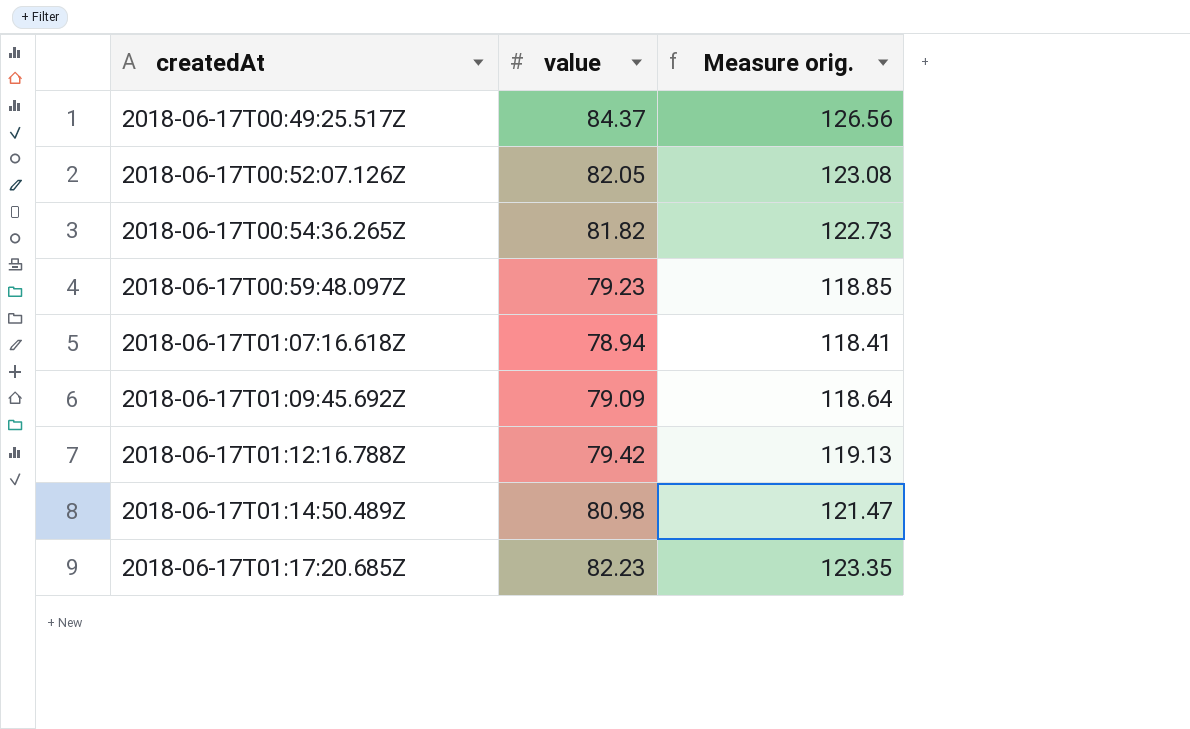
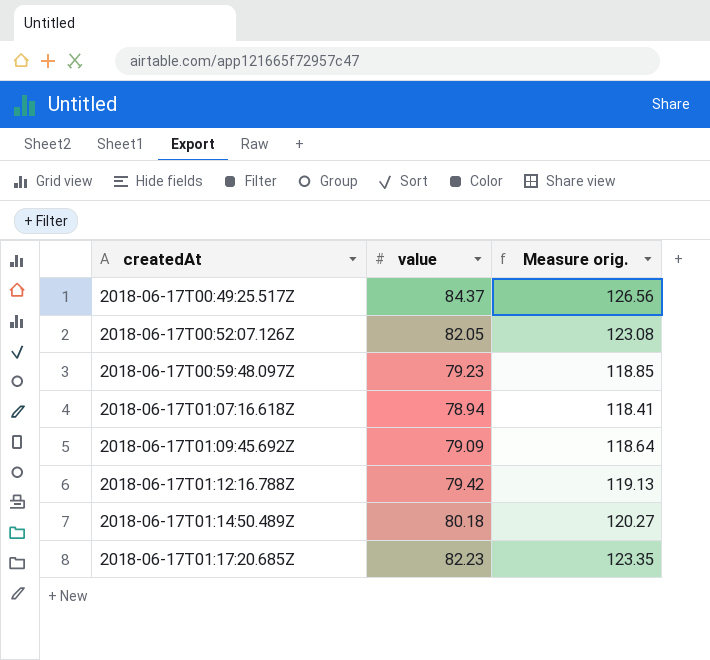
row 2018-06-17T00:54:36.265Z: 81.82 | 122.73 -> none
2018-06-17T01:14:50.489Z | value: 80.98 -> 80.18
2018-06-17T01:14:50.489Z | Measure orig.: 121.47 -> 120.27

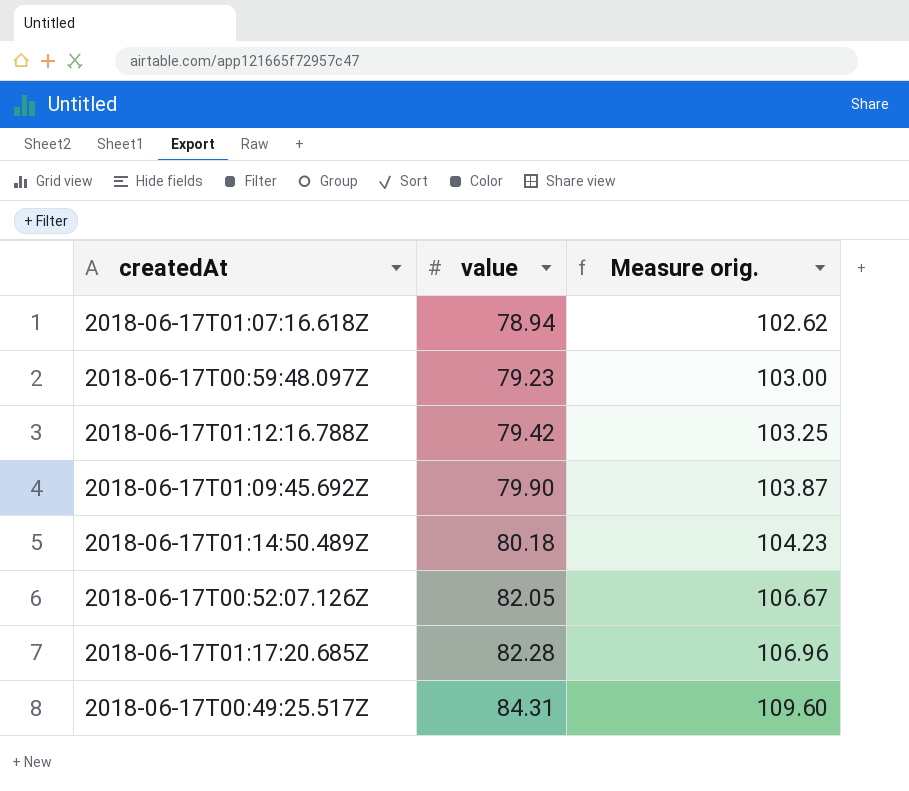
row order: createdAt ascending -> value ascending
column Measure orig. | formula: [value] * 1.5 -> [value] * 1.3
2018-06-17T01:09:45.692Z | value: 79.09 -> 79.90
2018-06-17T01:17:20.685Z | value: 82.23 -> 82.28
2018-06-17T00:49:25.517Z | value: 84.37 -> 84.31

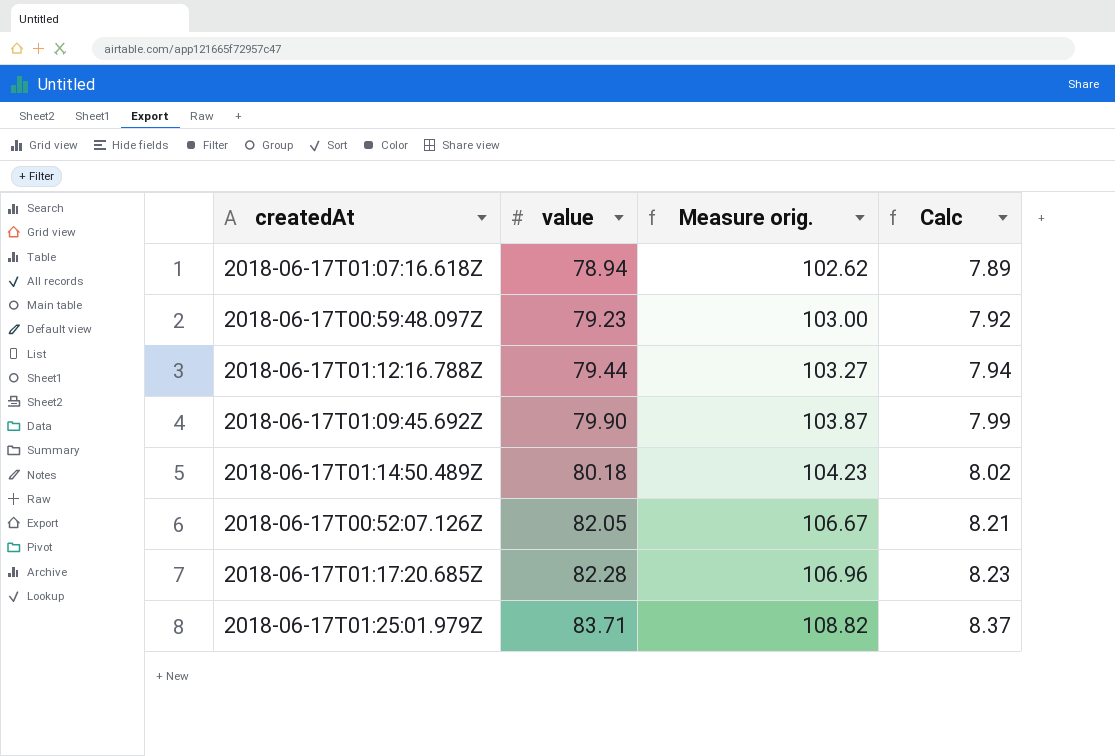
column Calc | formula: none -> [value] * 0.1
row 2018-06-17T00:49:25.517Z: 84.31 | 109.60 -> none
2018-06-17T01:12:16.788Z | value: 79.42 -> 79.44
2018-06-17T01:12:16.788Z | Measure orig.: 103.25 -> 103.27
row 2018-06-17T01:25:01.979Z: none -> 83.71 | 108.82 | 8.37

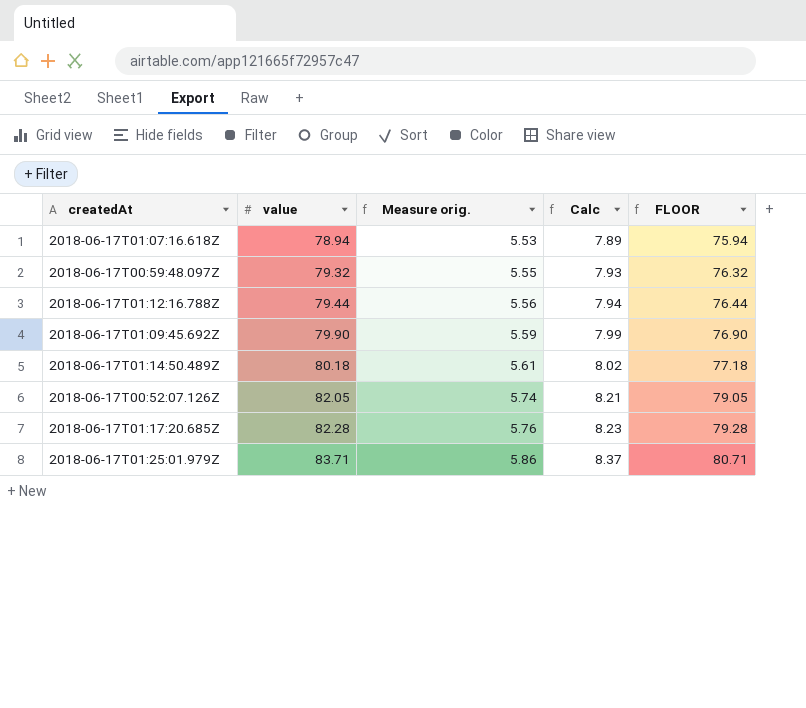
column Measure orig. | formula: [value] * 1.3 -> [value] * 0.07
column FLOOR | formula: none -> [value] - 3
2018-06-17T00:59:48.097Z | value: 79.23 -> 79.32
2018-06-17T00:59:48.097Z | Calc: 7.92 -> 7.93

